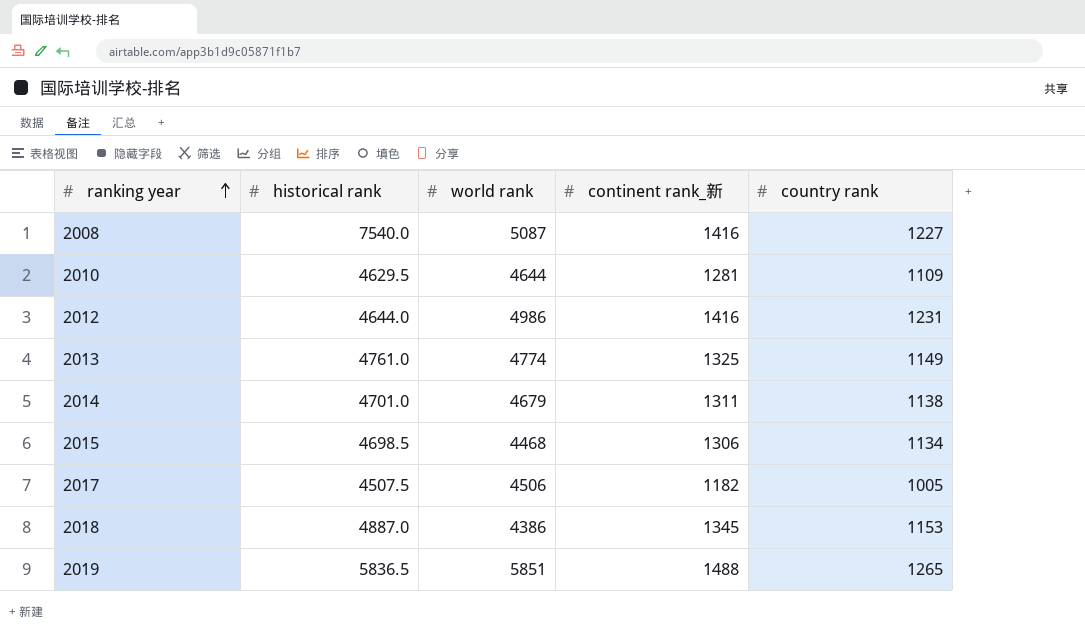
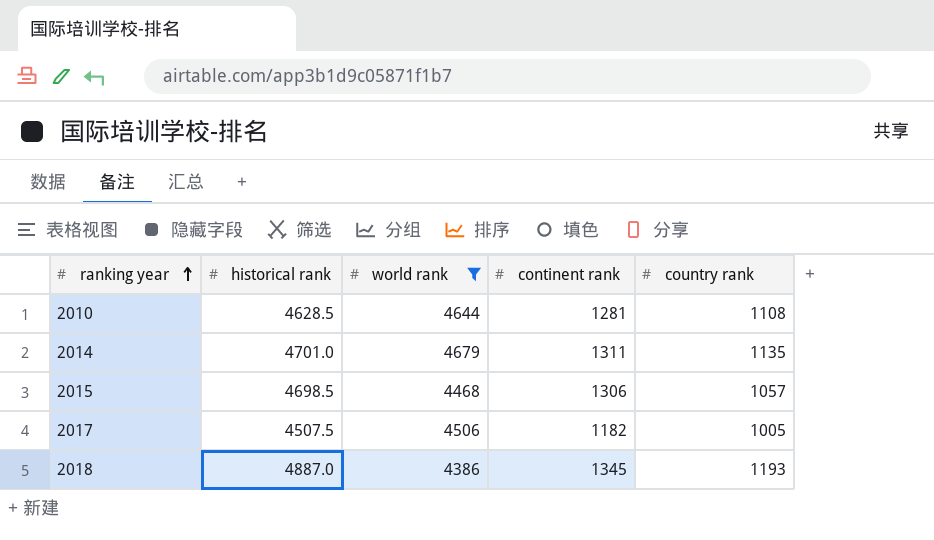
filter: none -> world rank <= 4679
column name: continent rank_新 -> continent rank
2010 | historical rank: 4629.5 -> 4628.5
2010 | country rank: 1109 -> 1108
2014 | country rank: 1138 -> 1135
2015 | country rank: 1134 -> 1057
2018 | country rank: 1153 -> 1193

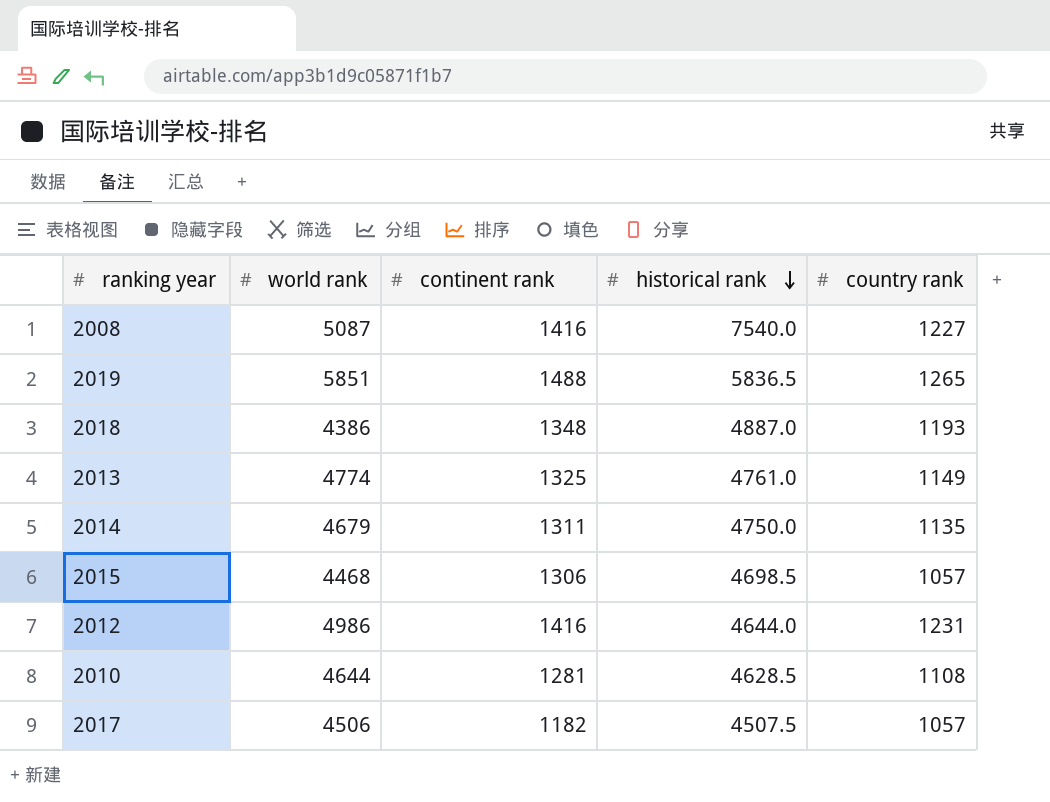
filter: world rank <= 4679 -> none
row order: ranking year ascending -> historical rank descending
column historical rank | position: 2 -> 4
2018 | continent rank: 1345 -> 1348
2014 | historical rank: 4701.0 -> 4750.0
2017 | country rank: 1005 -> 1057

